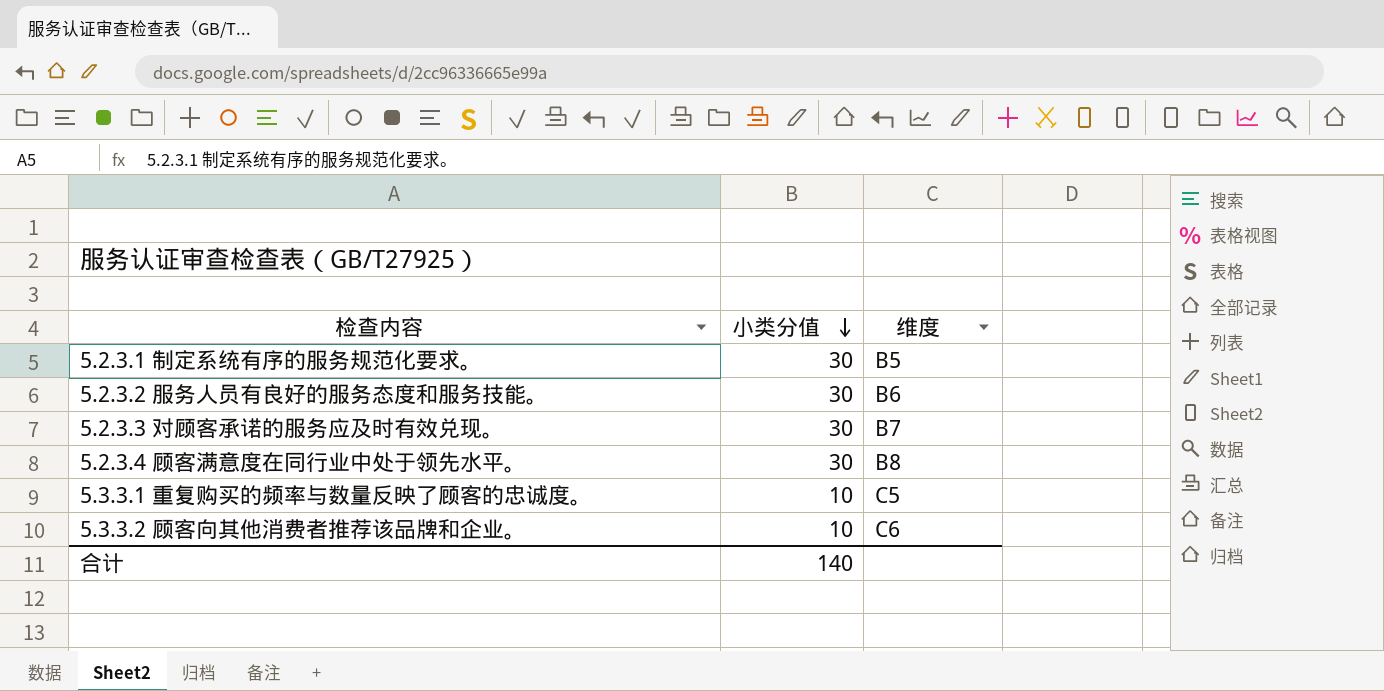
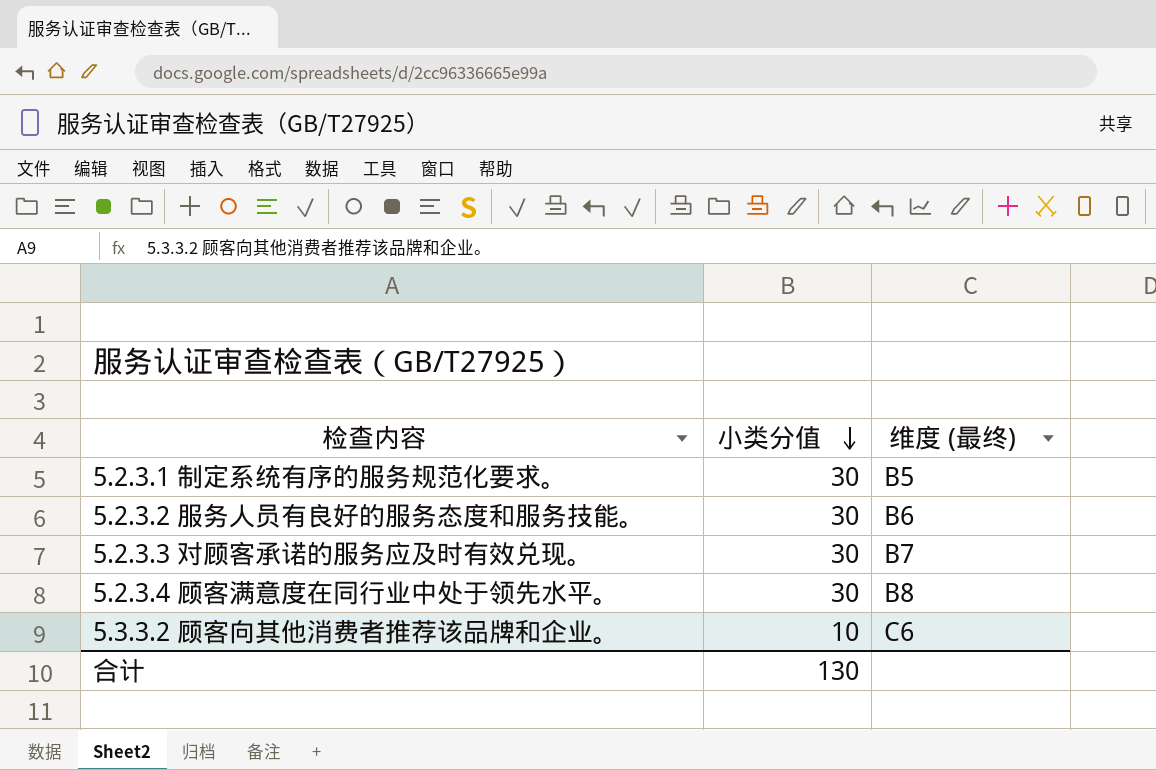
column name: 维度 -> 维度 (最终)
row 5.3.3.1 重复购买的频率与数量反映了顾客的忠诚度。: 10 | C5 -> none
合计 | 小类分值: 140 -> 130

